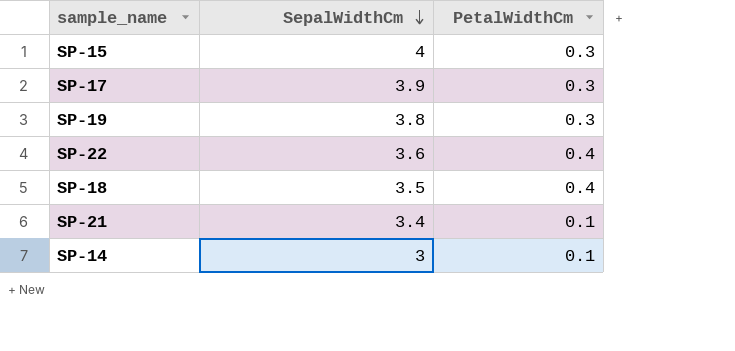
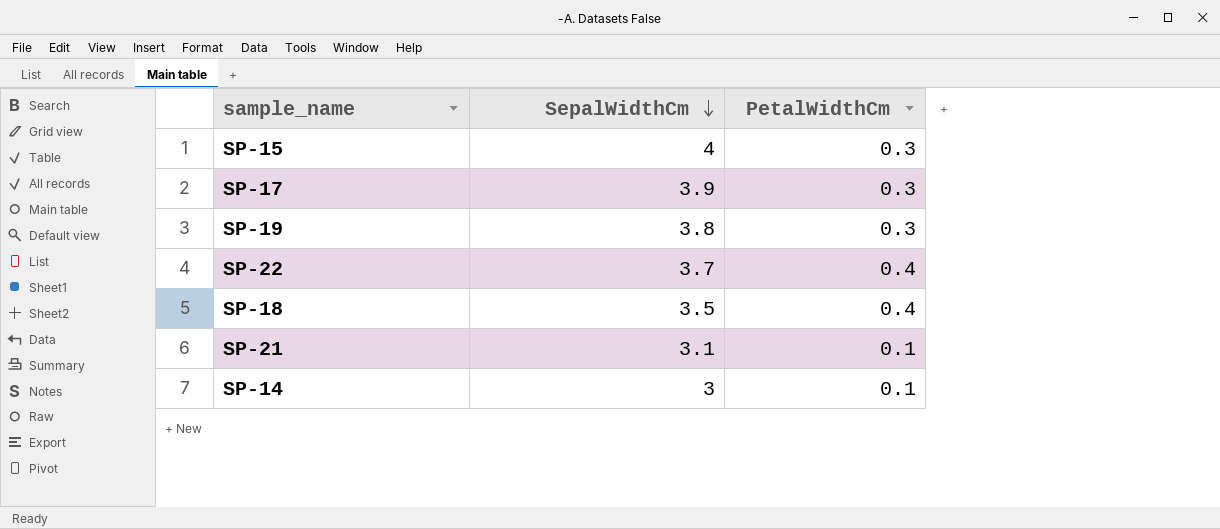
SP-22 | SepalWidthCm: 3.6 -> 3.7
SP-21 | SepalWidthCm: 3.4 -> 3.1

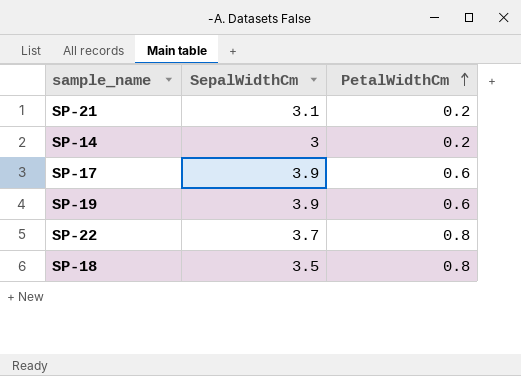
row order: SepalWidthCm descending -> PetalWidthCm ascending
row SP-15: 4 | 0.3 -> none
SP-21 | PetalWidthCm: 0.1 -> 0.2
SP-14 | PetalWidthCm: 0.1 -> 0.2
SP-17 | PetalWidthCm: 0.3 -> 0.6
SP-19 | SepalWidthCm: 3.8 -> 3.9
SP-19 | PetalWidthCm: 0.3 -> 0.6
SP-22 | PetalWidthCm: 0.4 -> 0.8
SP-18 | PetalWidthCm: 0.4 -> 0.8

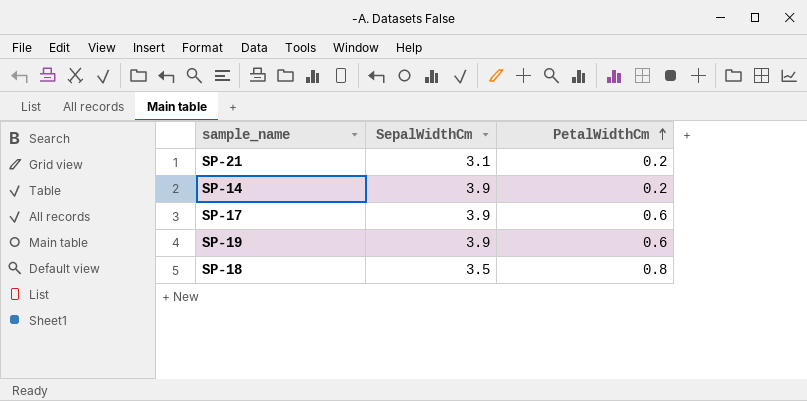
row SP-22: 3.7 | 0.8 -> none
SP-14 | SepalWidthCm: 3 -> 3.9

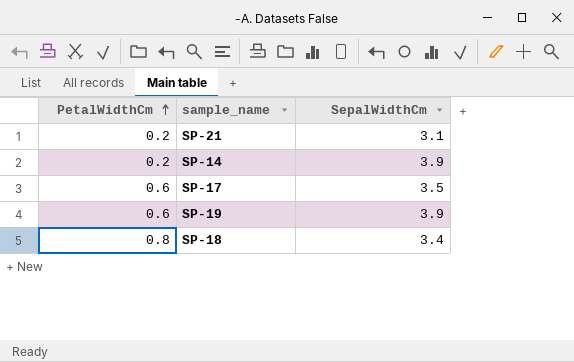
column PetalWidthCm | position: 3 -> 1
SP-17 | SepalWidthCm: 3.9 -> 3.5
SP-18 | SepalWidthCm: 3.5 -> 3.4

